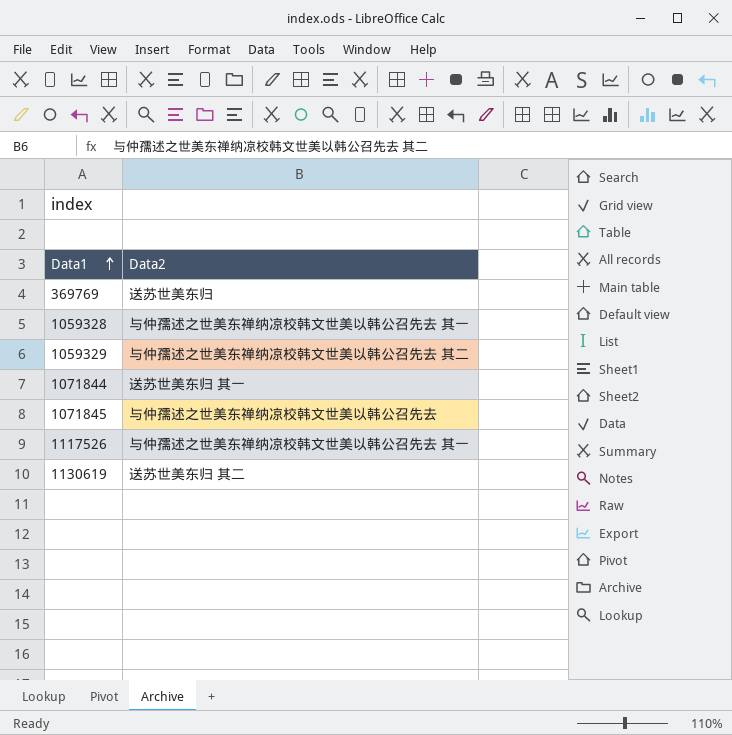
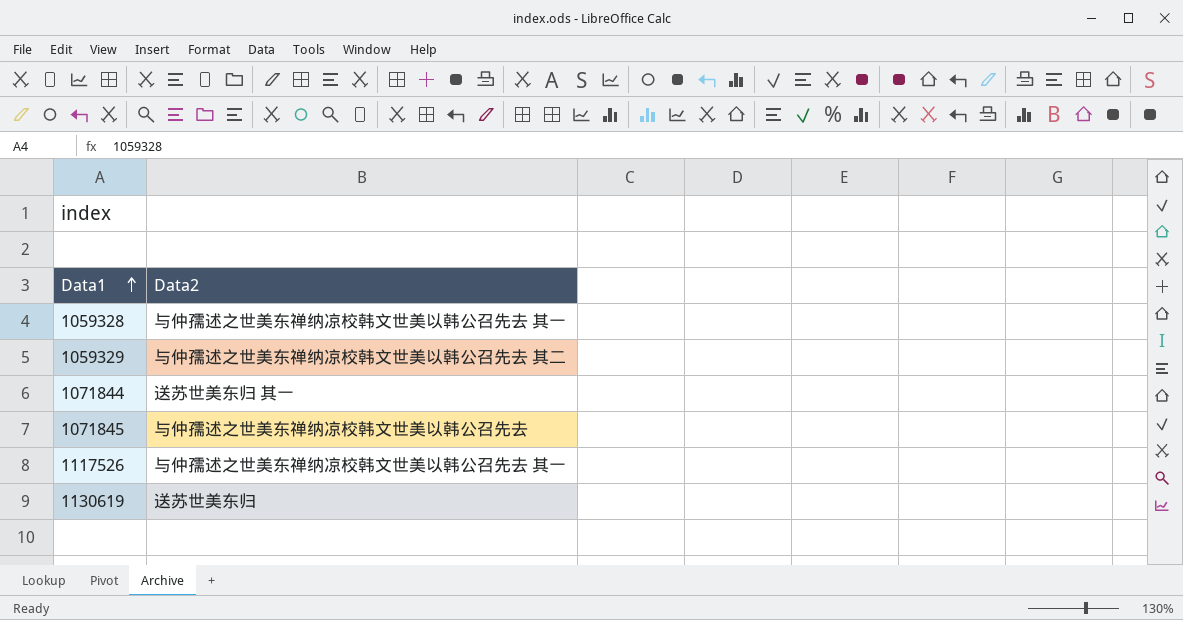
row 369769: 送苏世美东归 -> none
1130619 | Data2: 送苏世美东归 其二 -> 送苏世美东归

